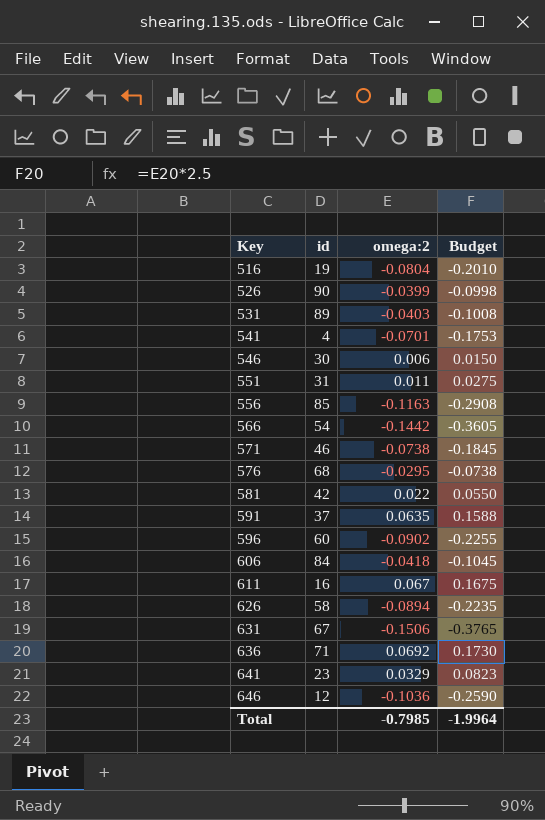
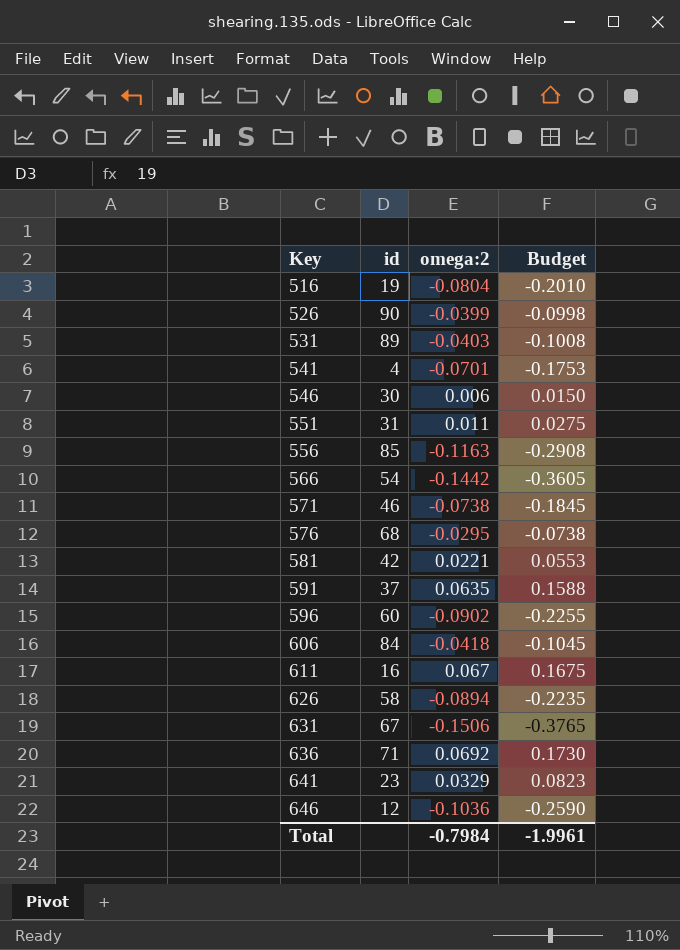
581 | omega:2: 0.022 -> 0.0221
581 | Budget: 0.0550 -> 0.0553
Total | omega:2: -0.7985 -> -0.7984
Total | Budget: -1.9964 -> -1.9961

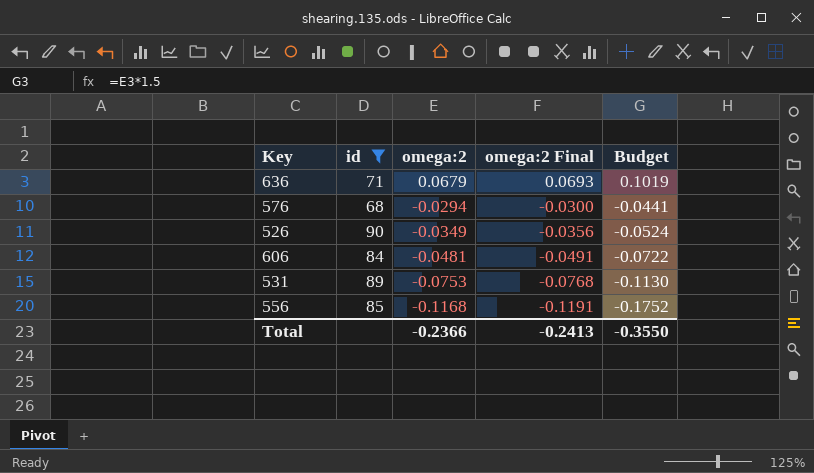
filter: none -> id >= 68
row order: Key ascending -> omega:2 descending
column omega:2 Final | formula: none -> [omega:2] * 1.02
column Budget | formula: [omega:2] * 2.5 -> [omega:2] * 1.5
636 | omega:2: 0.0692 -> 0.0679
576 | omega:2: -0.0295 -> -0.0294
526 | omega:2: -0.0399 -> -0.0349
606 | omega:2: -0.0418 -> -0.0481
531 | omega:2: -0.0403 -> -0.0753
556 | omega:2: -0.1163 -> -0.1168
Total | omega:2: -0.7984 -> -0.2366
Total | Budget: -1.9961 -> -0.3550

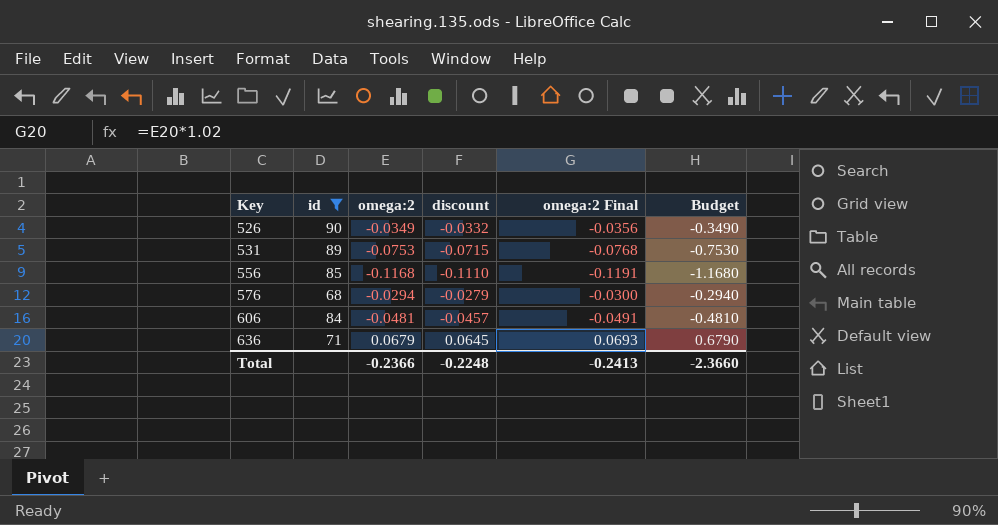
row order: omega:2 descending -> Key ascending
column discount | formula: none -> [omega:2] * 0.95
column Budget | formula: [omega:2] * 1.5 -> [omega:2] * 10
Total | Budget: -0.3550 -> -2.3660

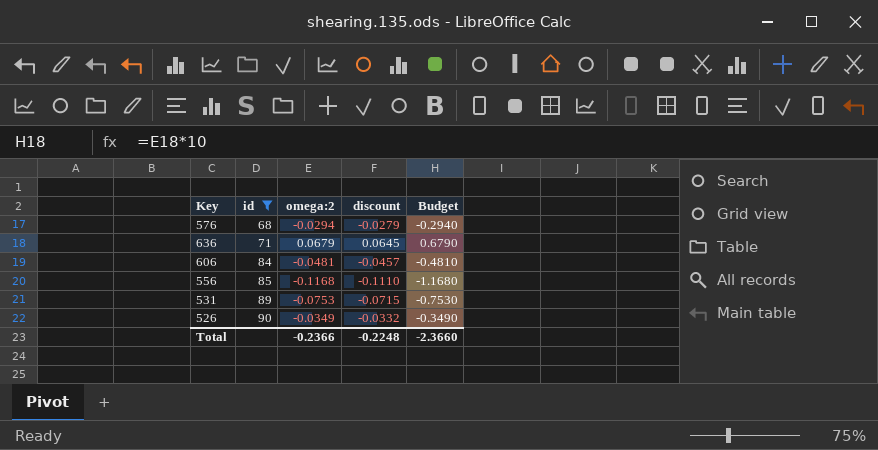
row order: Key ascending -> id ascending
column omega:2 Final | formula: [omega:2] * 1.02 -> none

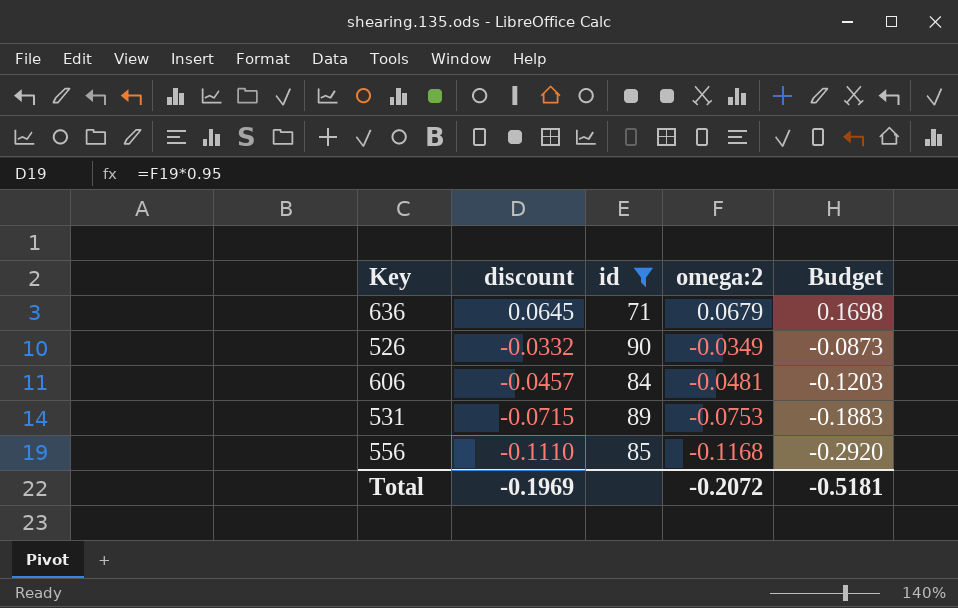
row order: id ascending -> discount descending
column discount | position: 4 -> 2
column Budget | formula: [omega:2] * 10 -> [omega:2] * 2.5
row 576: 68 | -0.0294 | -0.0279 | -0.2940 -> none
Total | discount: -0.2248 -> -0.1969
Total | omega:2: -0.2366 -> -0.2072
Total | Budget: -2.3660 -> -0.5181

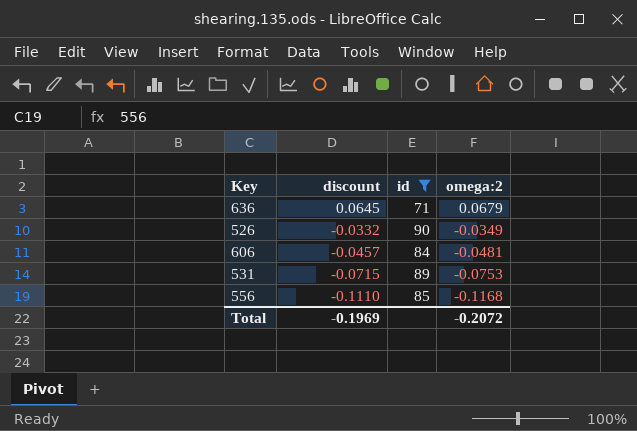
column Budget | formula: [omega:2] * 2.5 -> none

